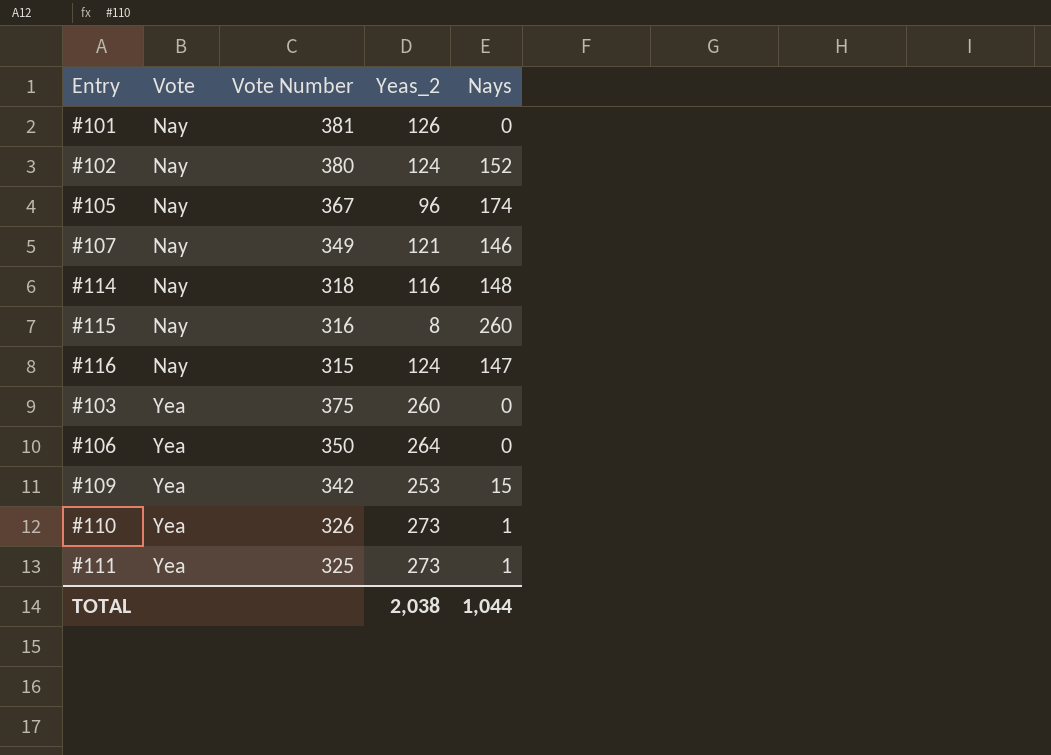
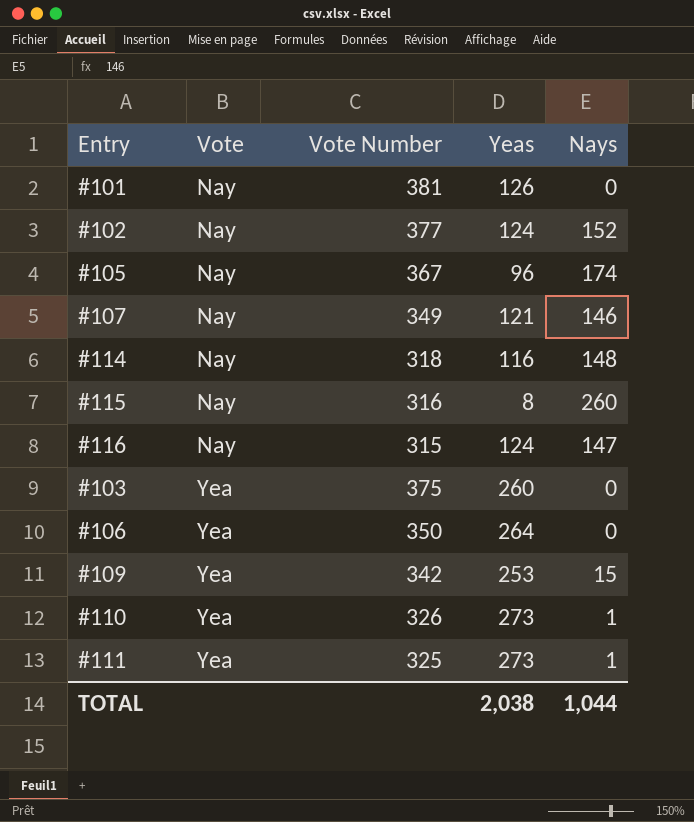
column name: Yeas_2 -> Yeas
#102 | Vote Number: 380 -> 377

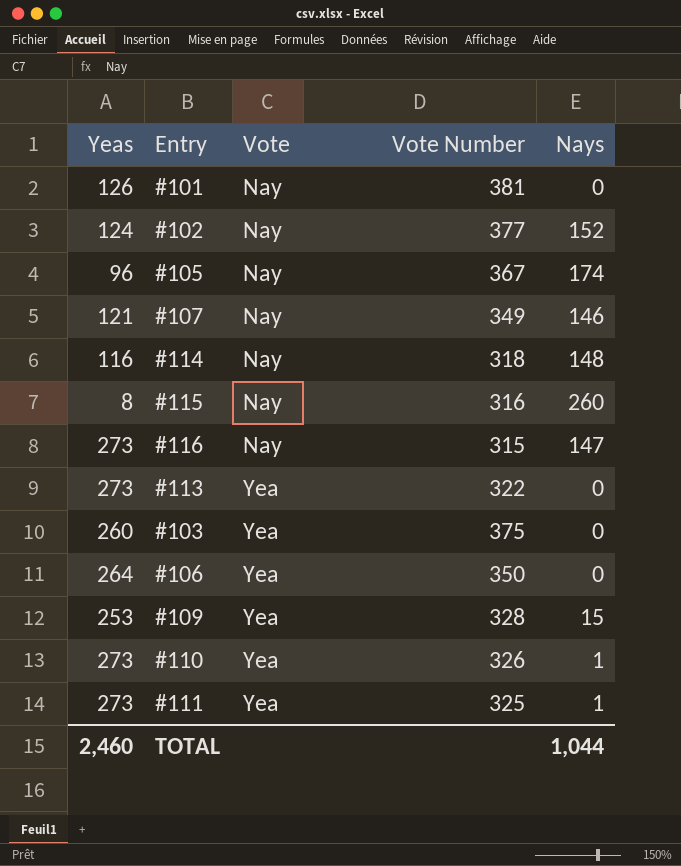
column Yeas | position: 4 -> 1
#116 | Yeas: 124 -> 273
row #113: none -> 273 | Yea | 322 | 0
#109 | Vote Number: 342 -> 328
TOTAL | Yeas: 2,038 -> 2,460

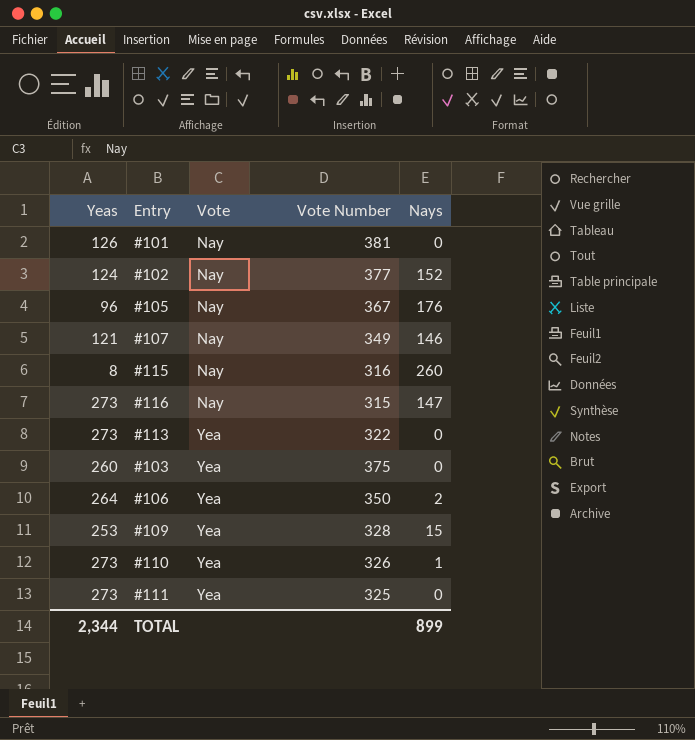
row #114: 116 | Nay | 318 | 148 -> none
#105 | Nays: 174 -> 176
#106 | Nays: 0 -> 2
#111 | Nays: 1 -> 0
TOTAL | Yeas: 2,460 -> 2,344
TOTAL | Nays: 1,044 -> 899

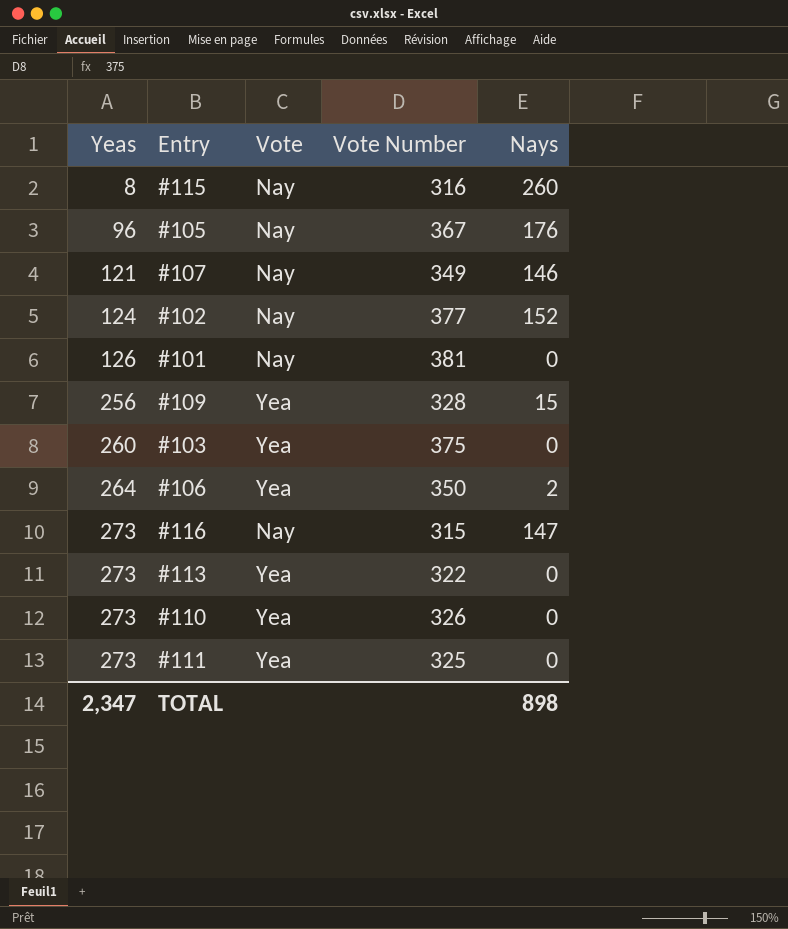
row order: Vote ascending -> Yeas ascending
#109 | Yeas: 253 -> 256
#110 | Nays: 1 -> 0
TOTAL | Yeas: 2,344 -> 2,347
TOTAL | Nays: 899 -> 898

